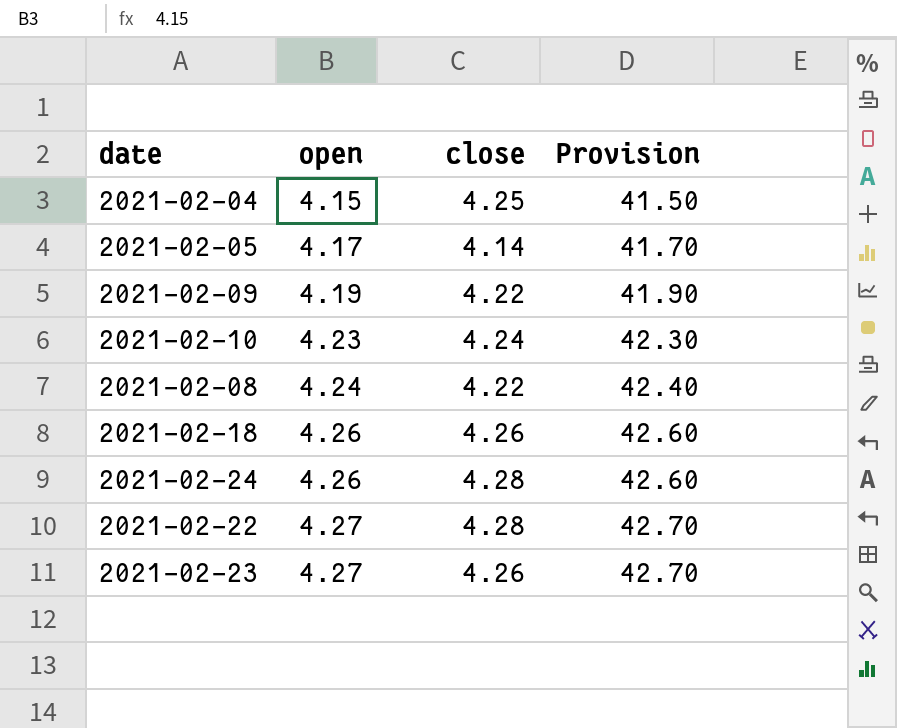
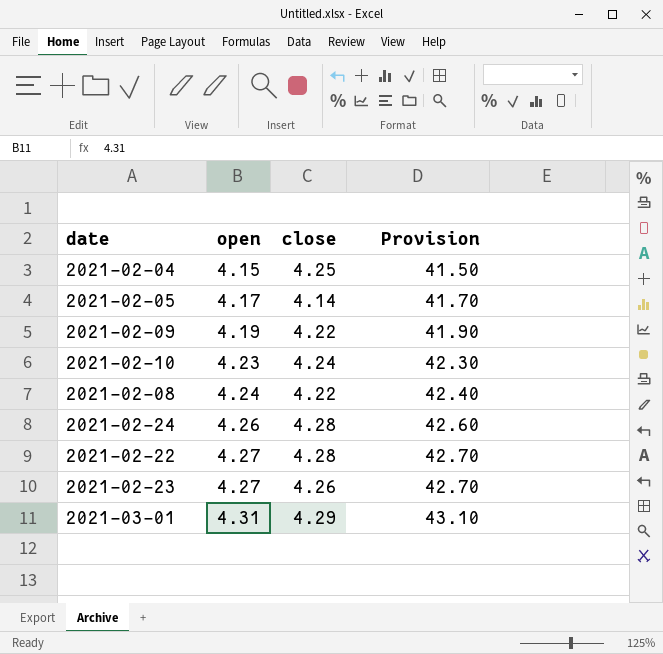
row 2021-02-18: 4.26 | 4.26 | 42.60 -> none
row 2021-03-01: none -> 4.31 | 4.29 | 43.10

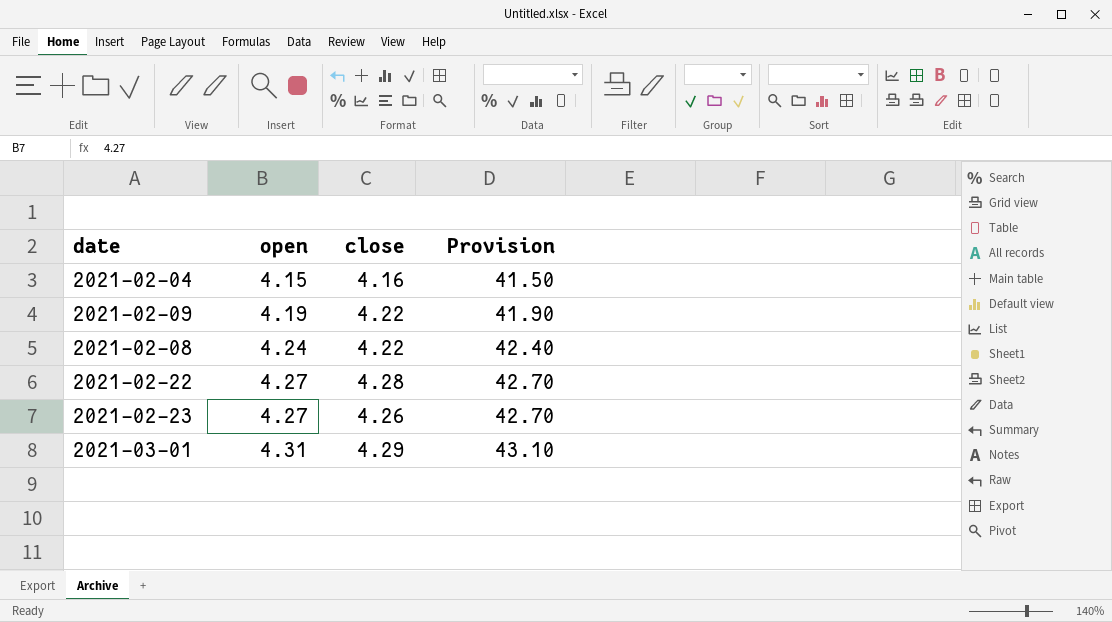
row 2021-02-05: 4.17 | 4.14 | 41.70 -> none
row 2021-02-10: 4.23 | 4.24 | 42.30 -> none
row 2021-02-24: 4.26 | 4.28 | 42.60 -> none
2021-02-04 | close: 4.25 -> 4.16

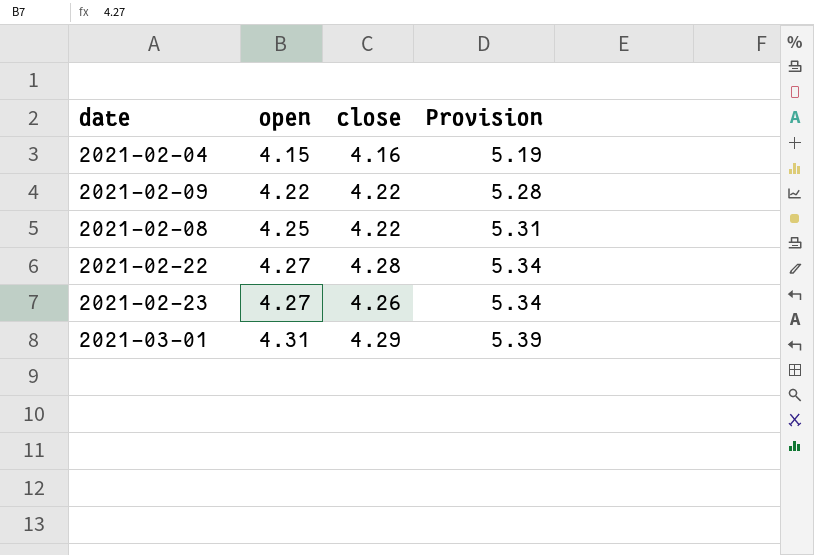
column Provision | formula: [open] * 10 -> [open] * 1.25
2021-02-09 | open: 4.19 -> 4.22
2021-02-08 | open: 4.24 -> 4.25

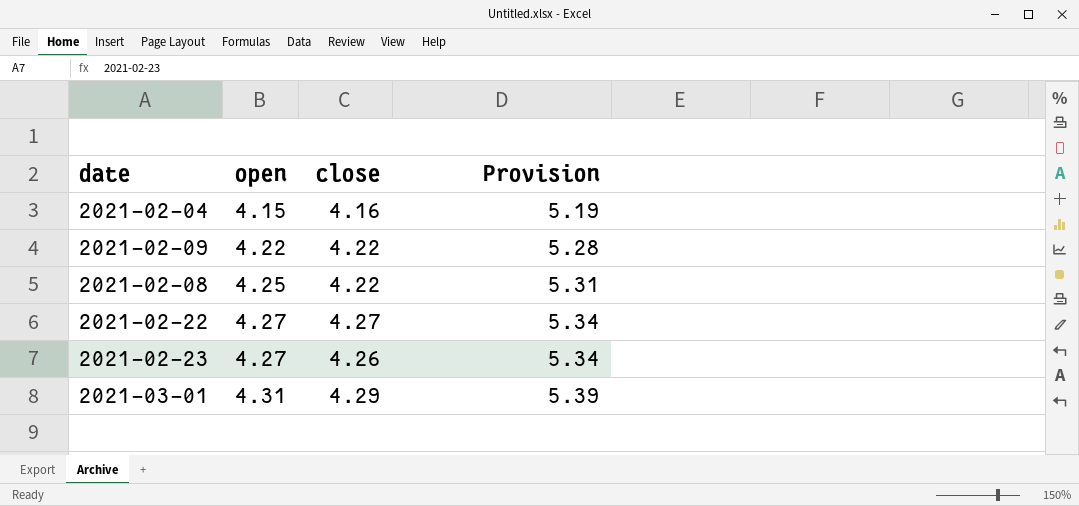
2021-02-22 | close: 4.28 -> 4.27

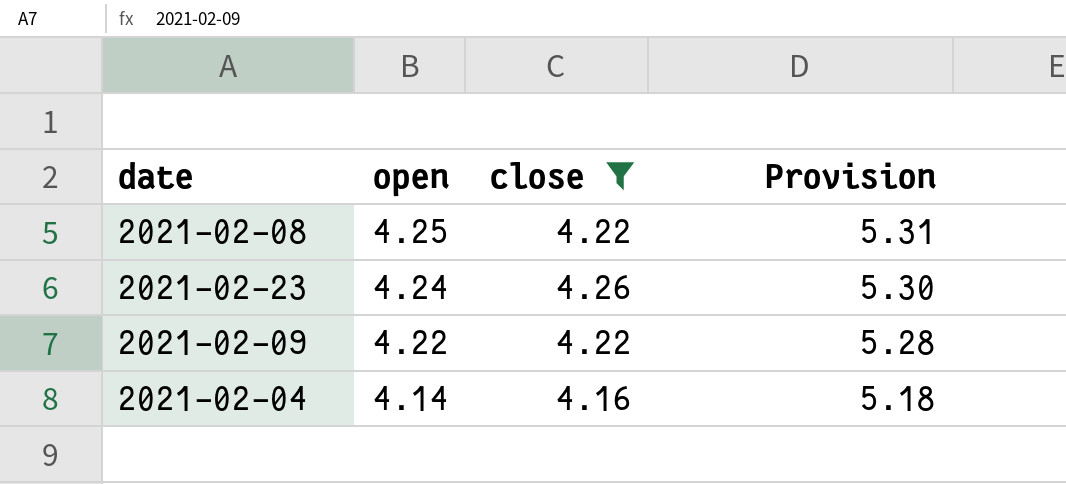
filter: none -> close <= 4.26
row order: open ascending -> open descending
2021-02-23 | open: 4.27 -> 4.24
2021-02-23 | Provision: 5.34 -> 5.30
2021-02-04 | open: 4.15 -> 4.14
2021-02-04 | Provision: 5.19 -> 5.18

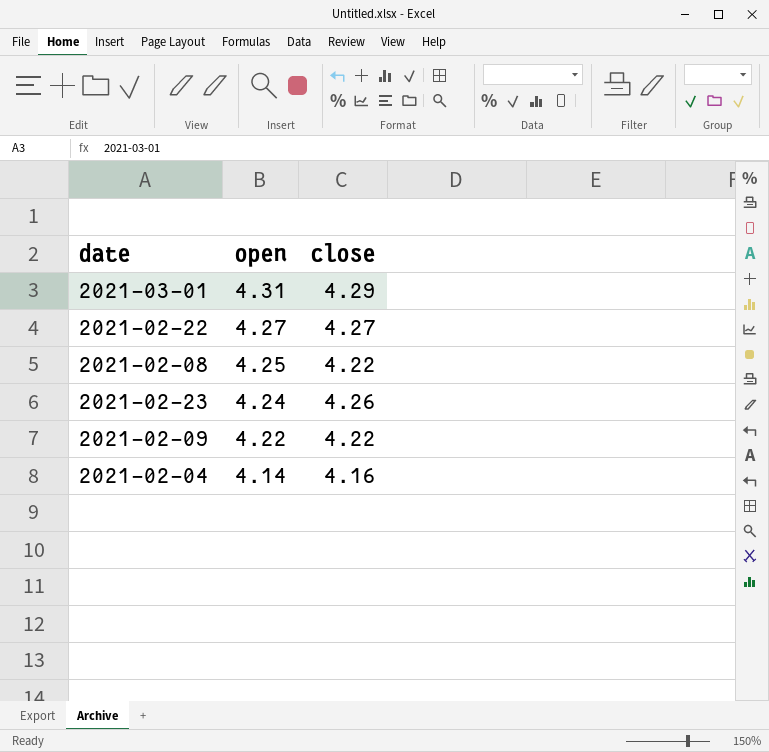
filter: close <= 4.26 -> none
column Provision | formula: [open] * 1.25 -> none

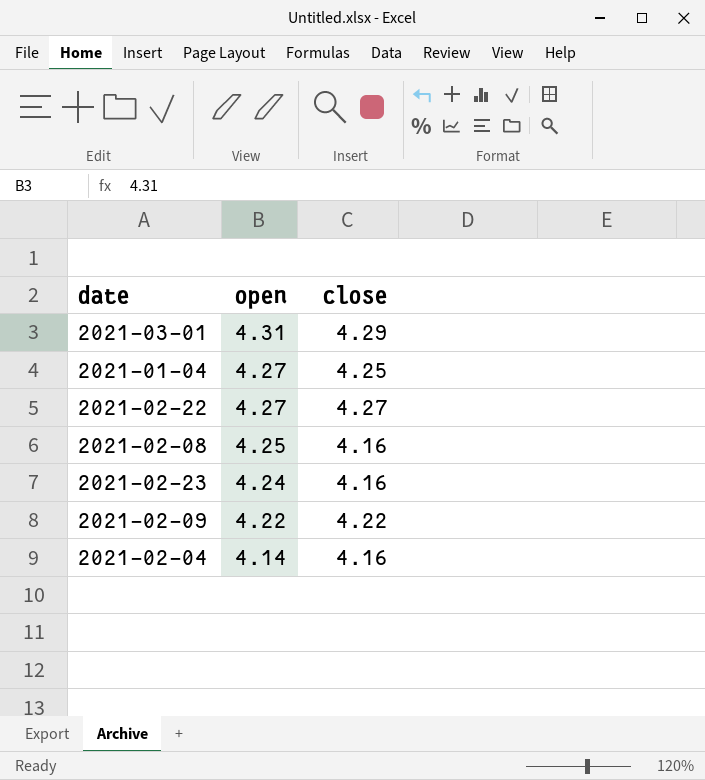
row 2021-01-04: none -> 4.27 | 4.25
2021-02-08 | close: 4.22 -> 4.16
2021-02-23 | close: 4.26 -> 4.16

